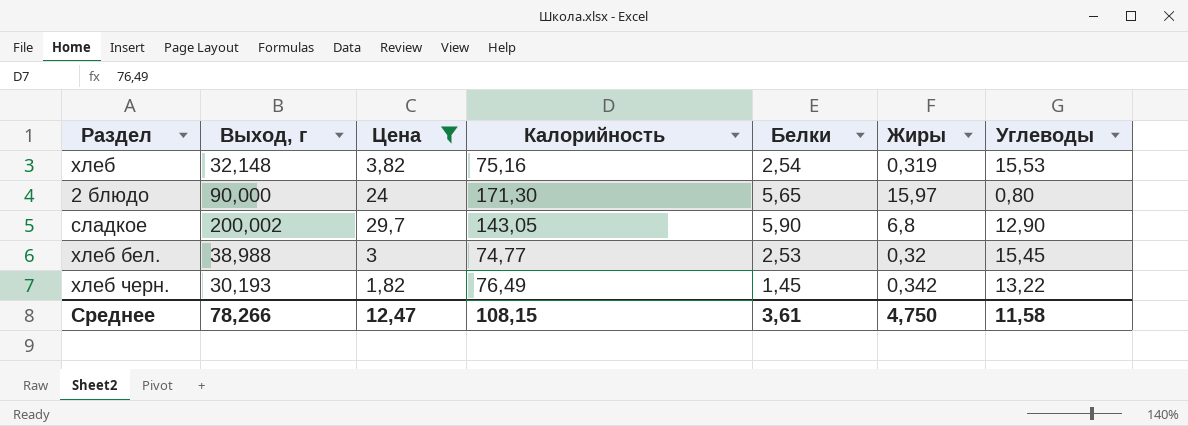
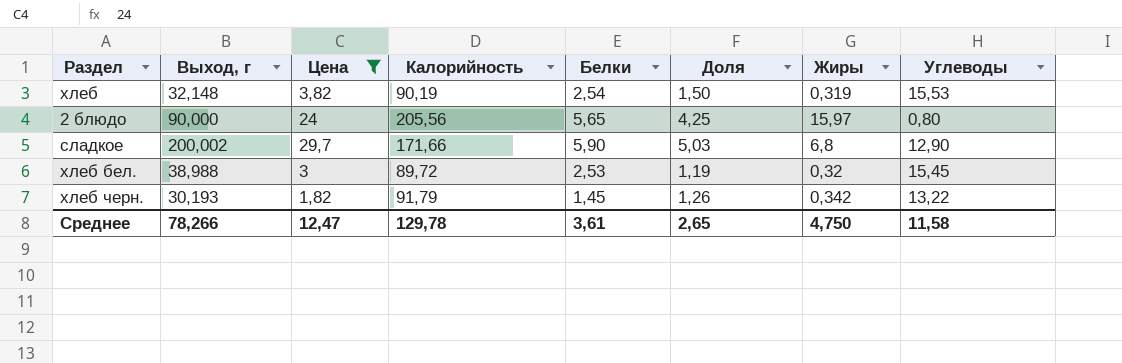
column Доля | formula: none -> [Цена] / [Белки]
хлеб | Калорийность: 75,16 -> 90,19
2 блюдо | Калорийность: 171,30 -> 205,56
сладкое | Калорийность: 143,05 -> 171,66
хлеб бел. | Калорийность: 74,77 -> 89,72
хлеб черн. | Калорийность: 76,49 -> 91,79
Среднее | Калорийность: 108,15 -> 129,78

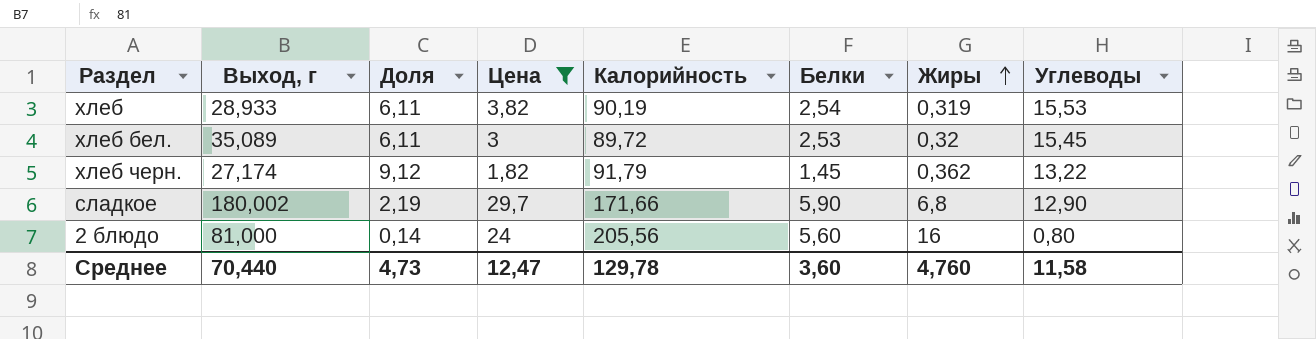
row order: none -> Жиры ascending
column Доля | formula: [Цена] / [Белки] -> [Углеводы] / [Белки]
column Доля | position: 6 -> 3
хлеб | Выход, г: 32,148 -> 28,933
хлеб бел. | Выход, г: 38,988 -> 35,089
хлеб черн. | Выход, г: 30,193 -> 27,174
хлеб черн. | Жиры: 0,342 -> 0,362
сладкое | Выход, г: 200,002 -> 180,002
2 блюдо | Выход, г: 90,000 -> 81,000
2 блюдо | Белки: 5,65 -> 5,60
2 блюдо | Жиры: 15,97 -> 16
Среднее | Выход, г: 78,266 -> 70,440
Среднее | Доля: 2,65 -> 4,73
Среднее | Белки: 3,61 -> 3,60
Среднее | Жиры: 4,750 -> 4,760

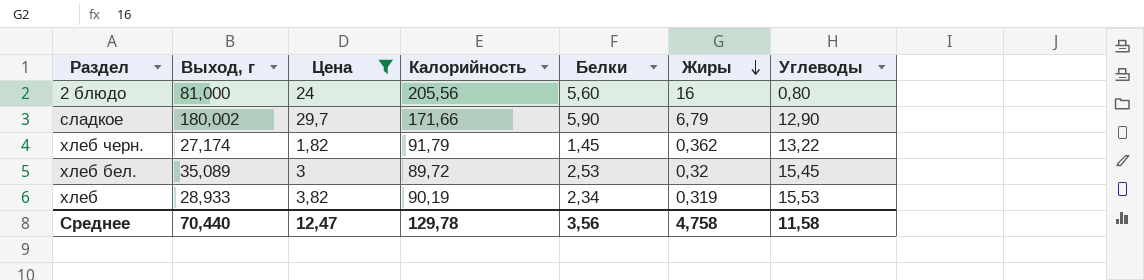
row order: Жиры ascending -> Жиры descending
column Доля | formula: [Углеводы] / [Белки] -> none
сладкое | Жиры: 6,8 -> 6,79
хлеб | Белки: 2,54 -> 2,34
Среднее | Белки: 3,60 -> 3,56
Среднее | Жиры: 4,760 -> 4,758

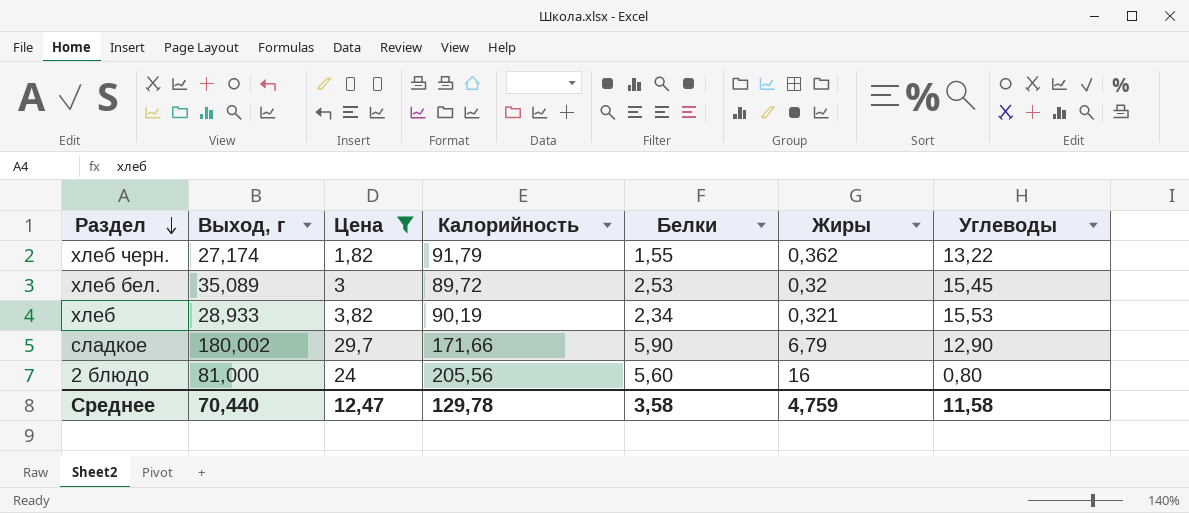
row order: Жиры descending -> Раздел descending
хлеб черн. | Белки: 1,45 -> 1,55
хлеб | Жиры: 0,319 -> 0,321
Среднее | Белки: 3,56 -> 3,58
Среднее | Жиры: 4,758 -> 4,759

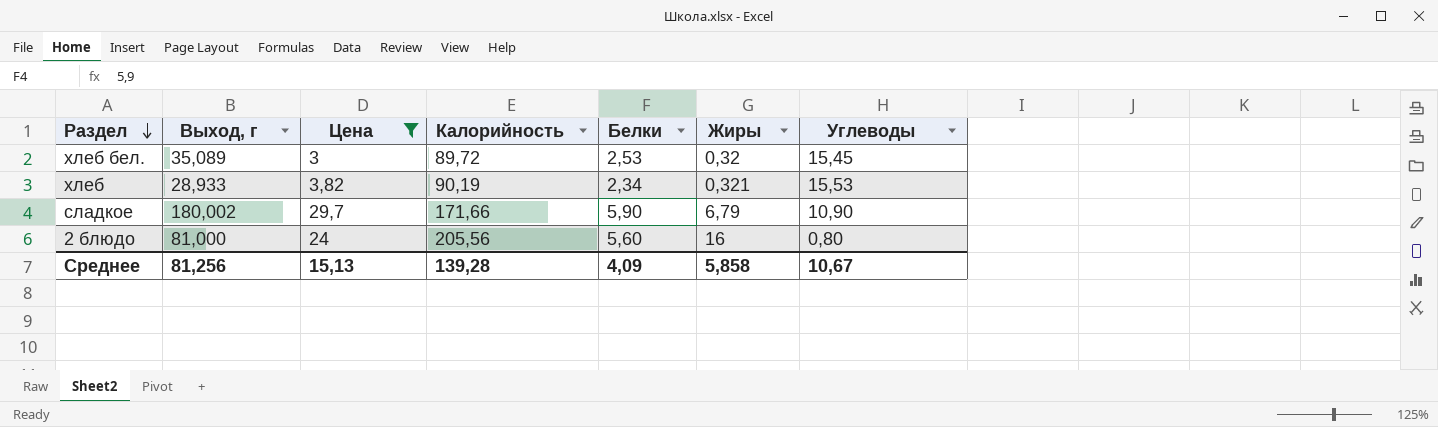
row хлеб черн.: 27,174 | 1,82 | 91,79 | 1,55 | 0,362 | 13,22 -> none
сладкое | Углеводы: 12,90 -> 10,90
Среднее | Выход, г: 70,440 -> 81,256
Среднее | Цена: 12,47 -> 15,13
Среднее | Калорийность: 129,78 -> 139,28
Среднее | Белки: 3,58 -> 4,09
Среднее | Жиры: 4,759 -> 5,858
Среднее | Углеводы: 11,58 -> 10,67

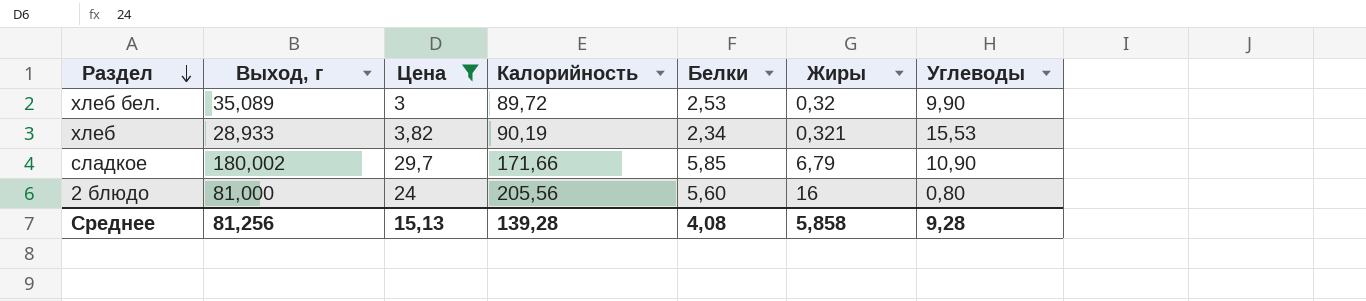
хлеб бел. | Углеводы: 15,45 -> 9,90
сладкое | Белки: 5,90 -> 5,85
Среднее | Белки: 4,09 -> 4,08
Среднее | Углеводы: 10,67 -> 9,28

